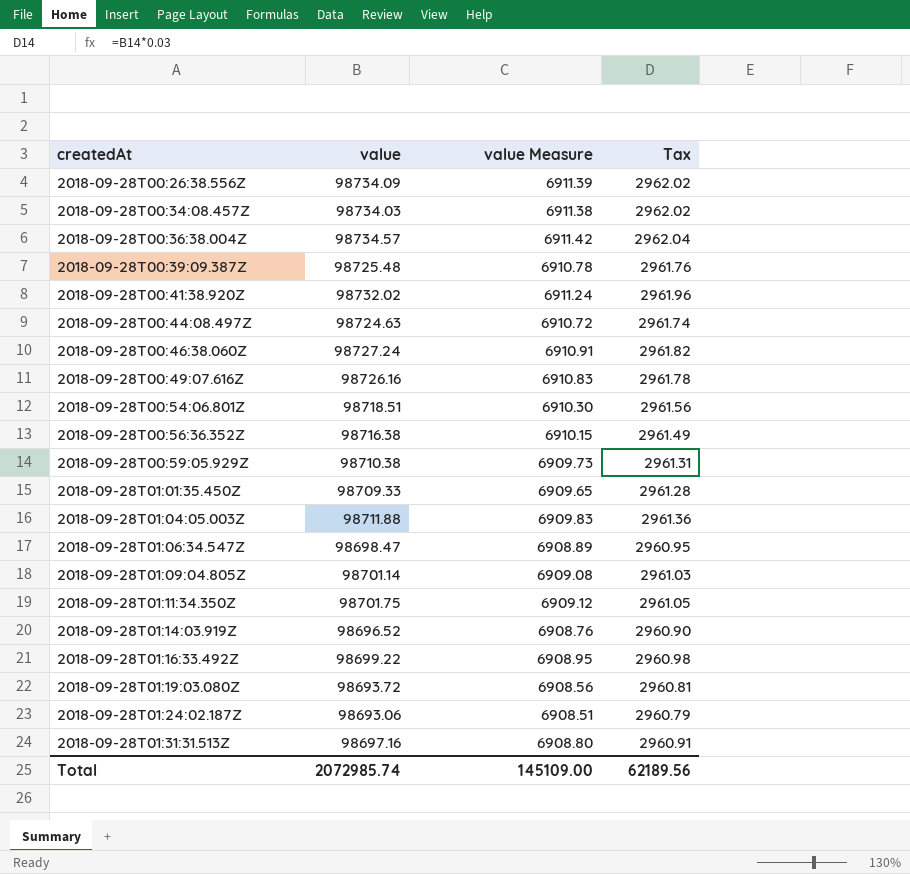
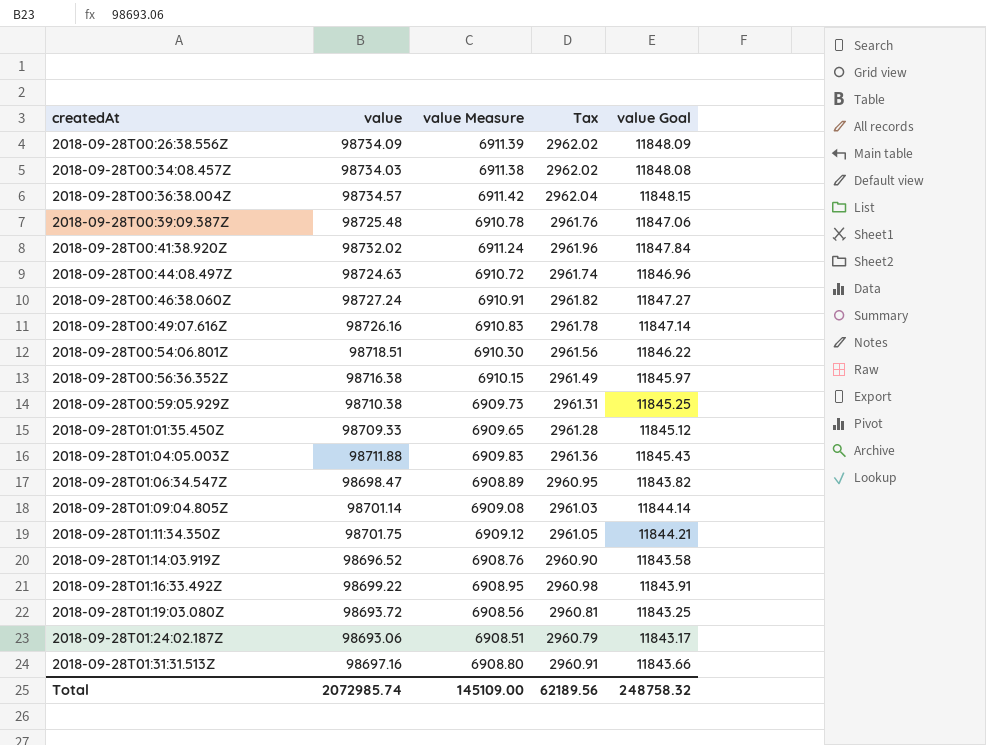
column value Goal | formula: none -> [value] * 0.12

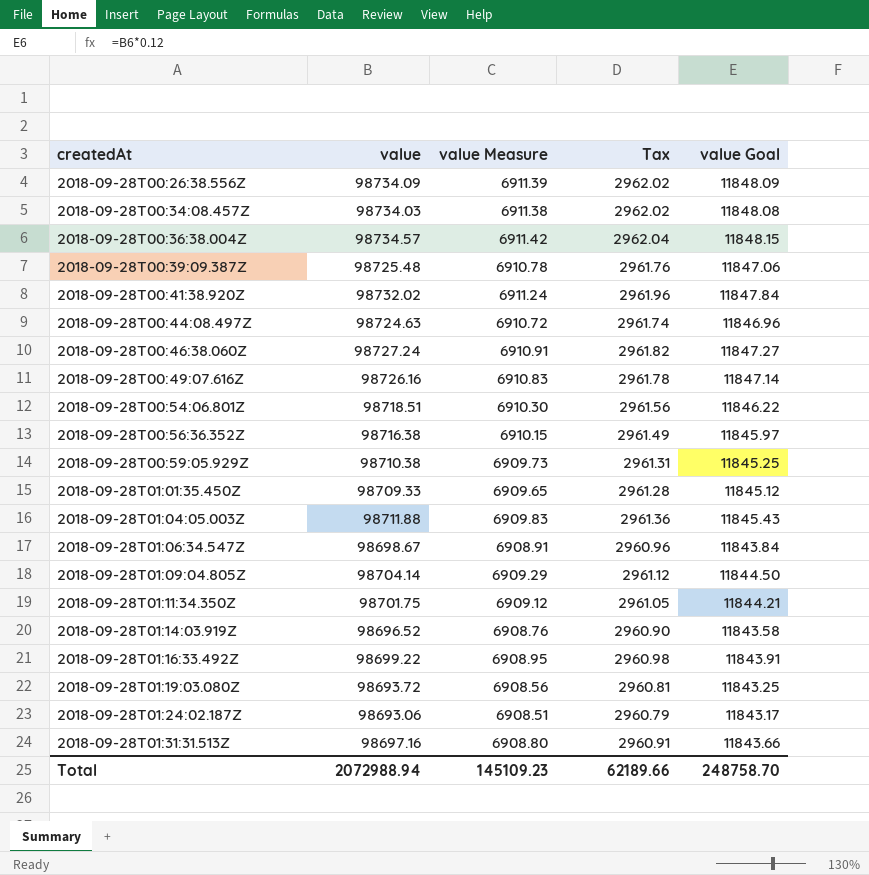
2018-09-28T01:06:34.547Z | value: 98698.47 -> 98698.67
2018-09-28T01:06:34.547Z | value Measure: 6908.89 -> 6908.91
2018-09-28T01:06:34.547Z | Tax: 2960.95 -> 2960.96
2018-09-28T01:06:34.547Z | value Goal: 11843.82 -> 11843.84
2018-09-28T01:09:04.805Z | value: 98701.14 -> 98704.14
2018-09-28T01:09:04.805Z | value Measure: 6909.08 -> 6909.29
2018-09-28T01:09:04.805Z | Tax: 2961.03 -> 2961.12
2018-09-28T01:09:04.805Z | value Goal: 11844.14 -> 11844.50
Total | value: 2072985.74 -> 2072988.94
Total | value Measure: 145109.00 -> 145109.23
Total | Tax: 62189.56 -> 62189.66
Total | value Goal: 248758.32 -> 248758.70

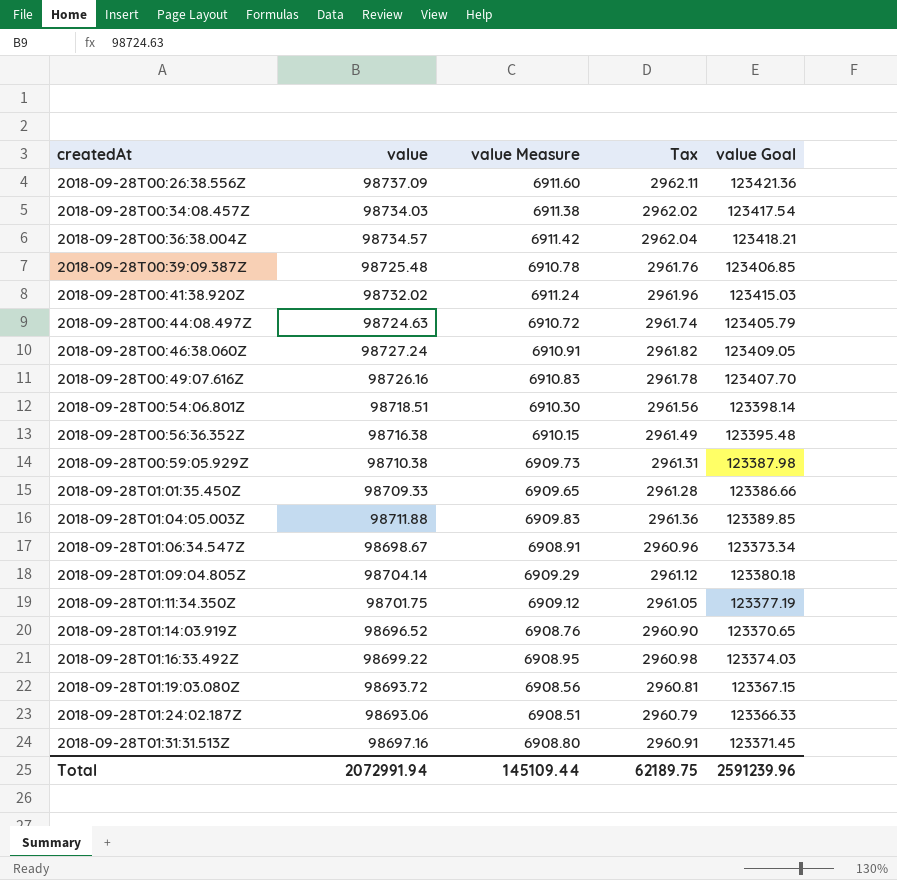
column value Goal | formula: [value] * 0.12 -> [value] * 1.25
2018-09-28T00:26:38.556Z | value: 98734.09 -> 98737.09
2018-09-28T00:26:38.556Z | value Measure: 6911.39 -> 6911.60
2018-09-28T00:26:38.556Z | Tax: 2962.02 -> 2962.11
Total | value: 2072988.94 -> 2072991.94
Total | value Measure: 145109.23 -> 145109.44
Total | Tax: 62189.66 -> 62189.75
Total | value Goal: 248758.70 -> 2591239.96

